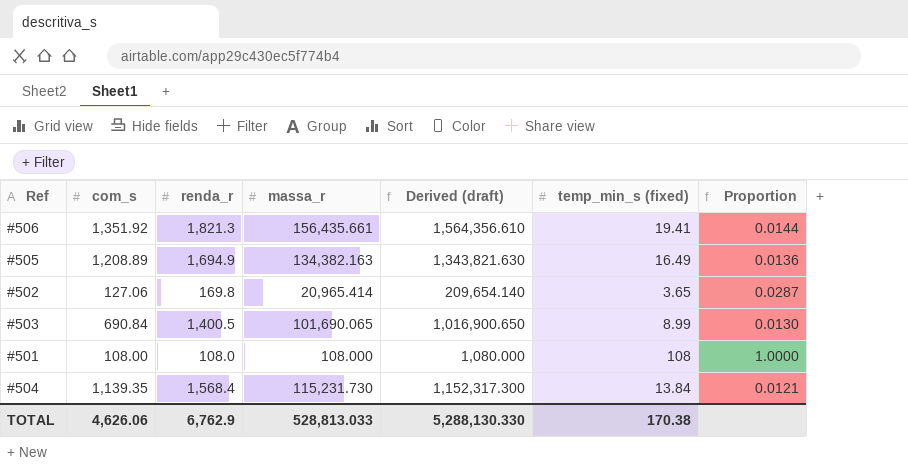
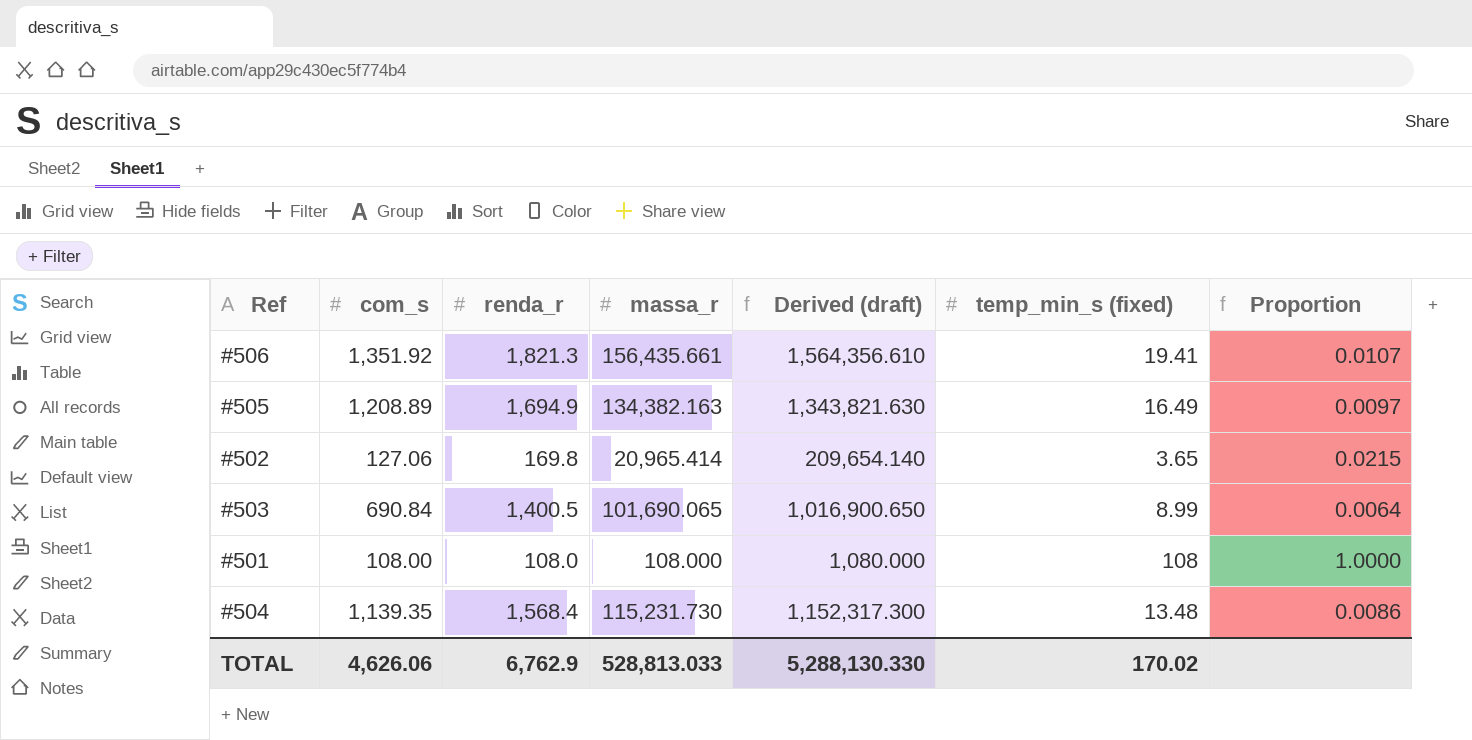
column Proportion | formula: [temp_min_s (fixed)] / [com_s] -> [temp_min_s (fixed)] / [renda_r]
#504 | temp_min_s (fixed): 13.84 -> 13.48
TOTAL | temp_min_s (fixed): 170.38 -> 170.02

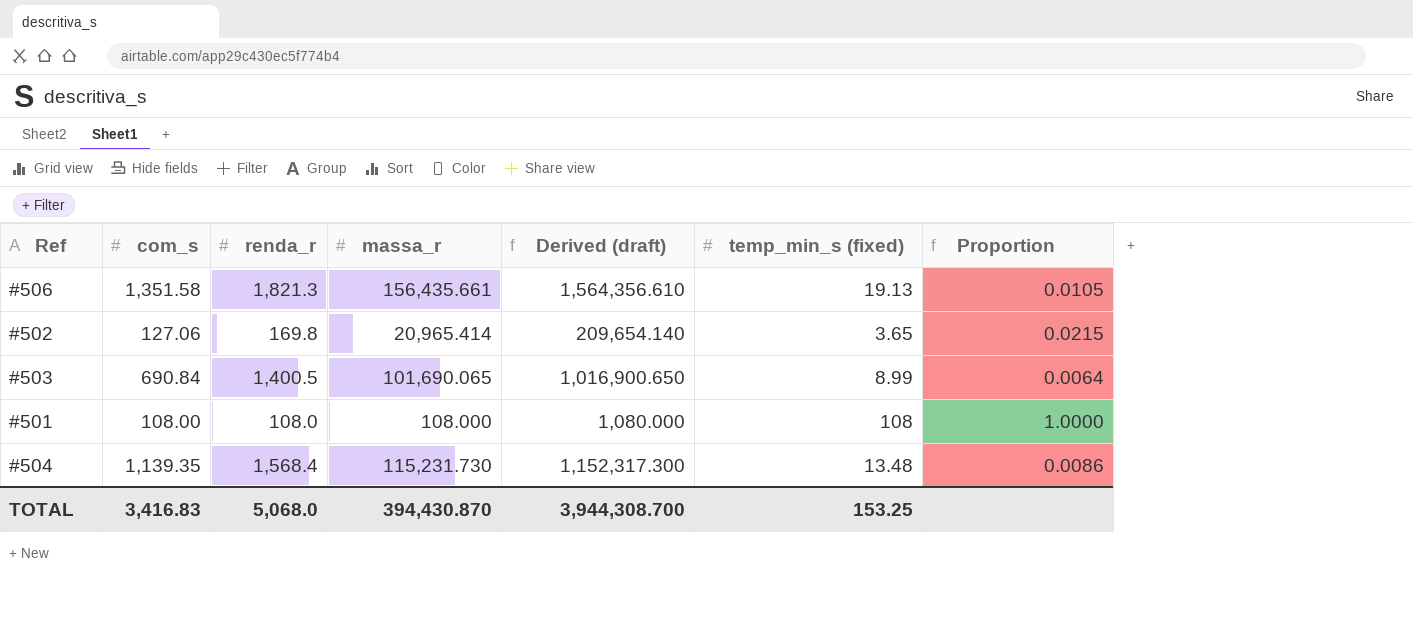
row #505: 1,208.89 | 1,694.9 | 134,382.163 | 1,343,821.630 | 16.49 | 0.0097 -> none
#506 | com_s: 1,351.92 -> 1,351.58
#506 | temp_min_s (fixed): 19.41 -> 19.13
#506 | Proportion: 0.0107 -> 0.0105
TOTAL | com_s: 4,626.06 -> 3,416.83
TOTAL | renda_r: 6,762.9 -> 5,068.0
TOTAL | massa_r: 528,813.033 -> 394,430.870
TOTAL | Derived (draft): 5,288,130.330 -> 3,944,308.700
TOTAL | temp_min_s (fixed): 170.02 -> 153.25

